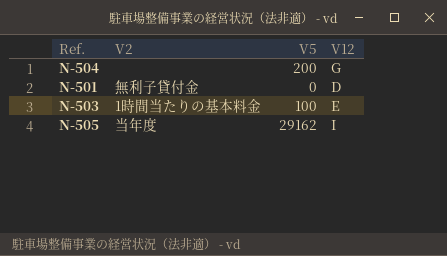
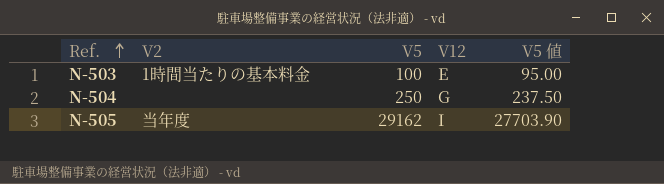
row order: none -> Ref. ascending
column V5 値 | formula: none -> [V5] * 0.95
row N-501: 無利子貸付金 | 0 | D -> none
N-504 | V5: 200 -> 250

